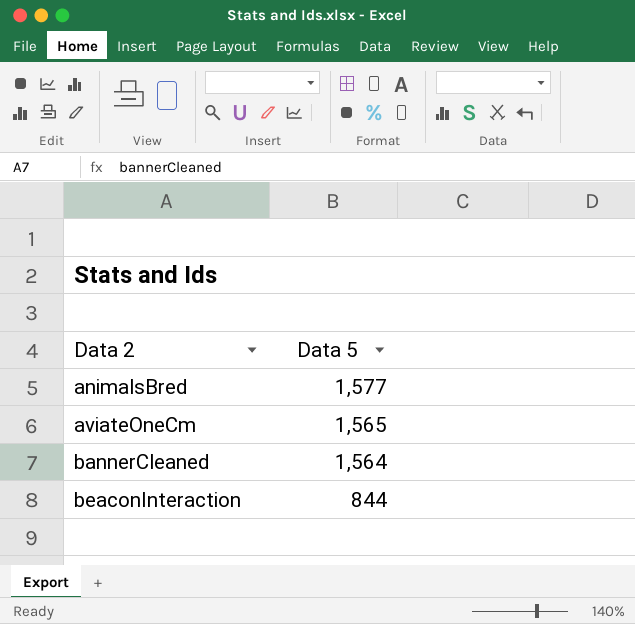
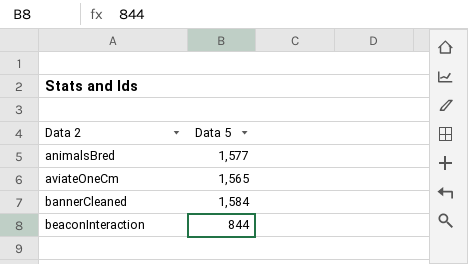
bannerCleaned | Data 5: 1,564 -> 1,584

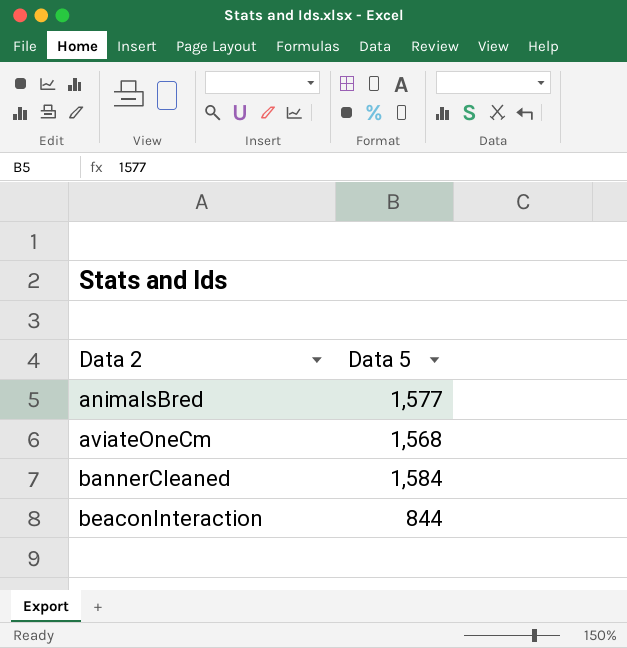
aviateOneCm | Data 5: 1,565 -> 1,568

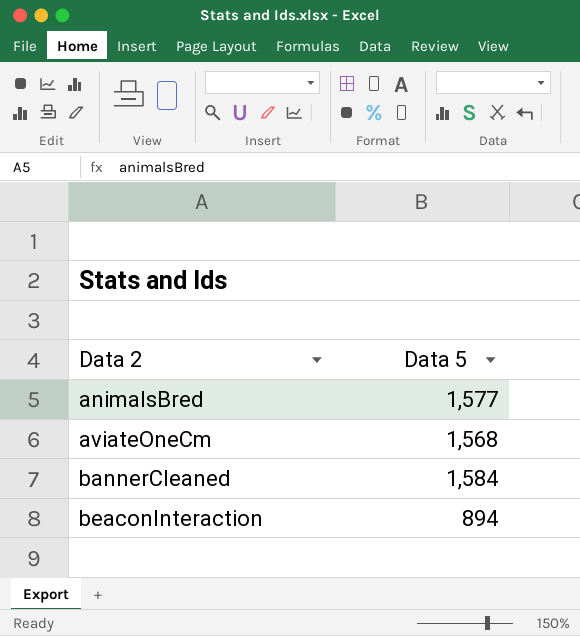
beaconInteraction | Data 5: 844 -> 894

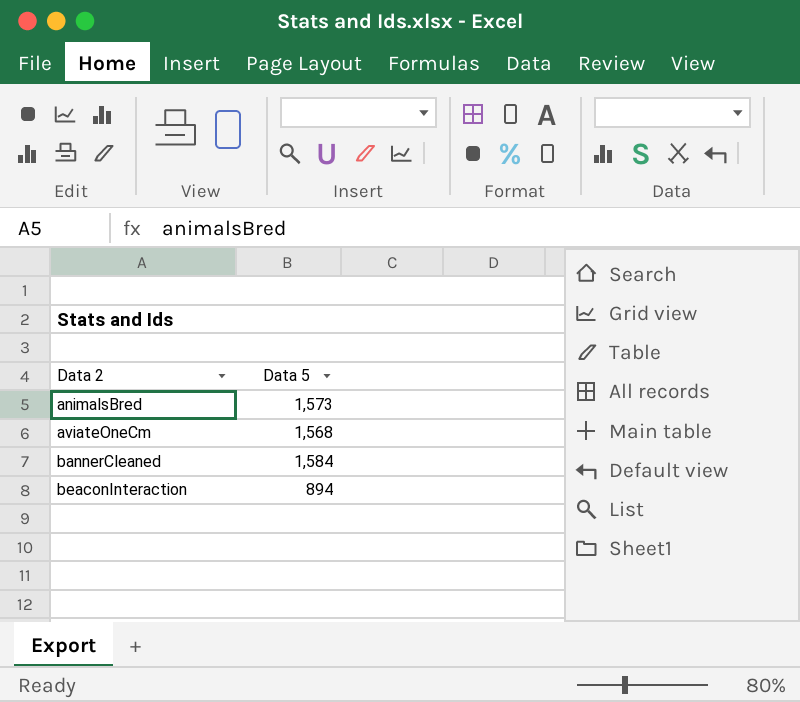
animalsBred | Data 5: 1,577 -> 1,573

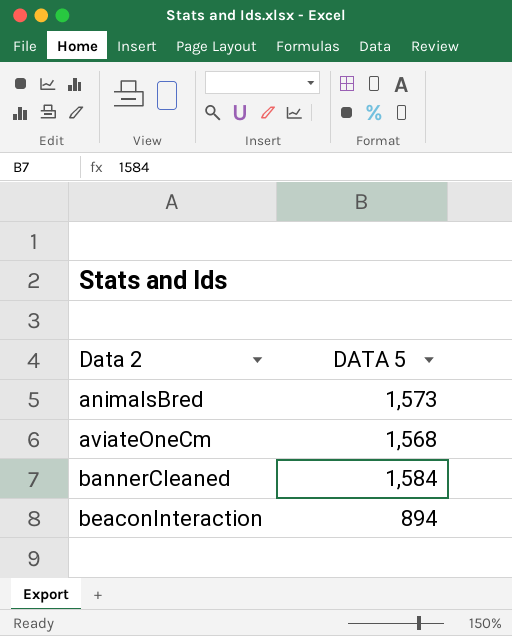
column name: Data 5 -> DATA 5

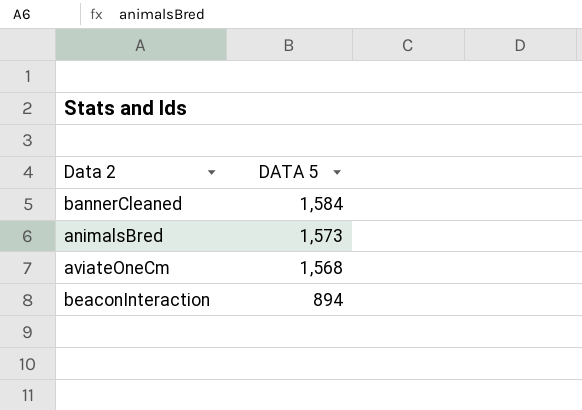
row order: Data 2 ascending -> DATA 5 descending

